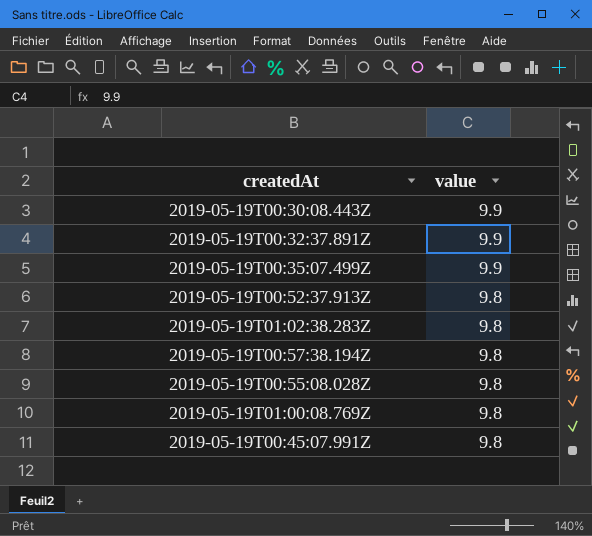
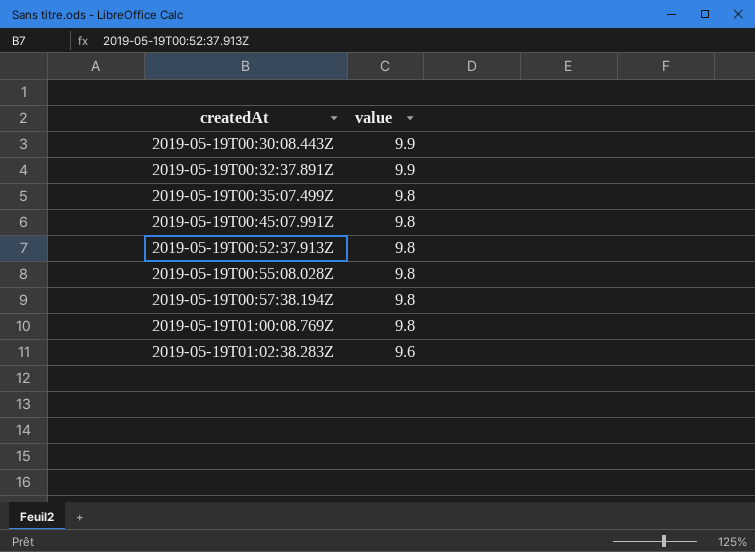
row order: value descending -> createdAt ascending
2019-05-19T00:35:07.499Z | value: 9.9 -> 9.8
2019-05-19T01:02:38.283Z | value: 9.8 -> 9.6

